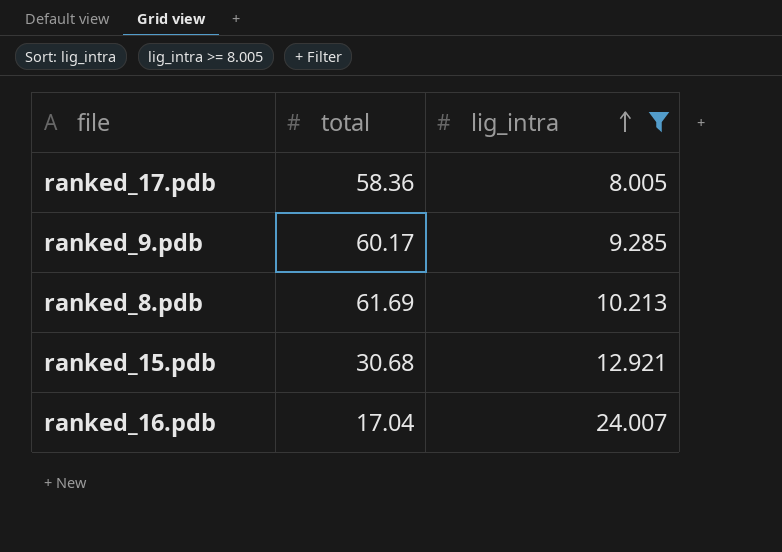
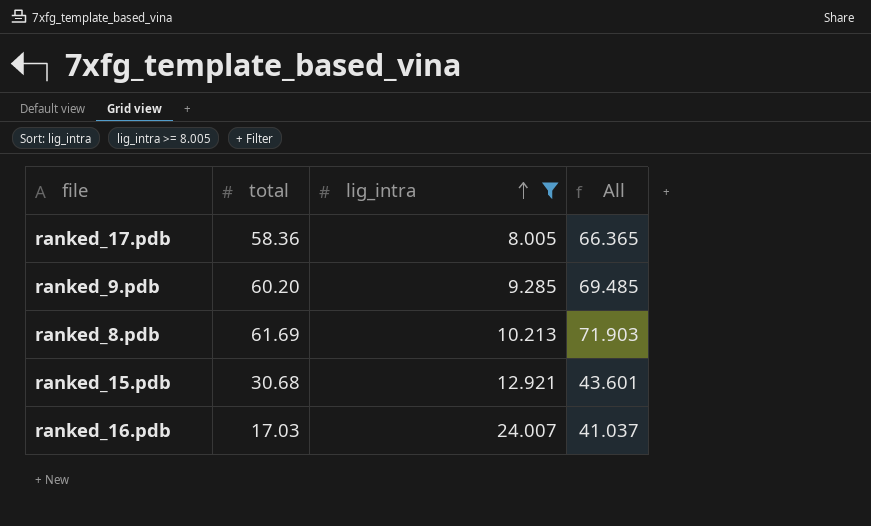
column All | formula: none -> [total] + [lig_intra]
ranked_9.pdb | total: 60.17 -> 60.20
ranked_16.pdb | total: 17.04 -> 17.03

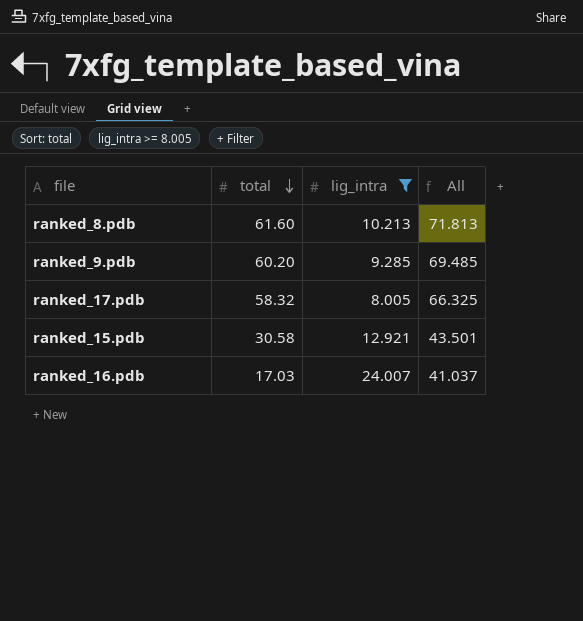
row order: lig_intra ascending -> total descending
ranked_8.pdb | total: 61.69 -> 61.60
ranked_8.pdb | All: 71.903 -> 71.813
ranked_17.pdb | total: 58.36 -> 58.32
ranked_17.pdb | All: 66.365 -> 66.325
ranked_15.pdb | total: 30.68 -> 30.58
ranked_15.pdb | All: 43.601 -> 43.501

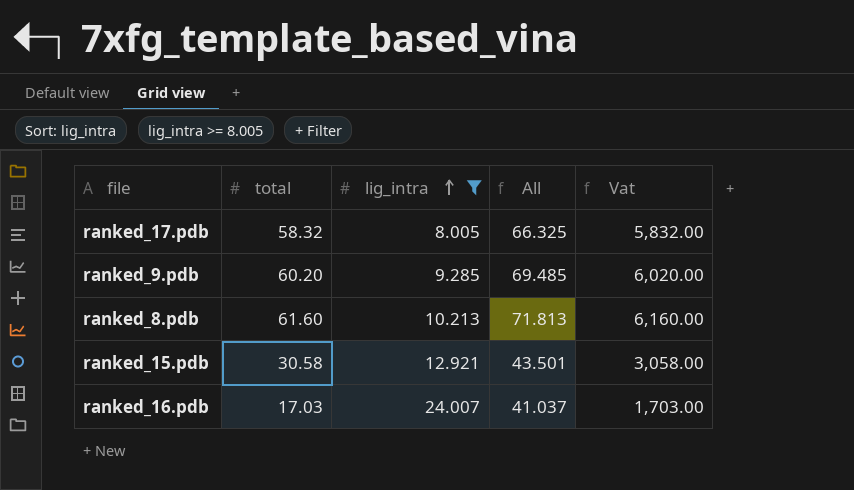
row order: total descending -> lig_intra ascending
column Vat | formula: none -> [total] * 100

